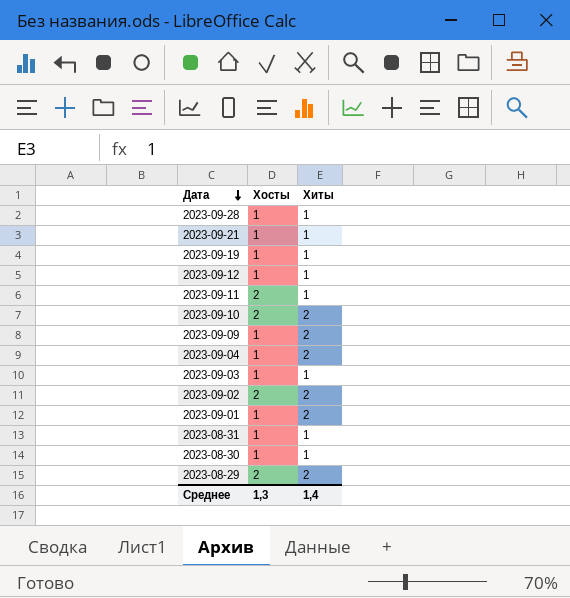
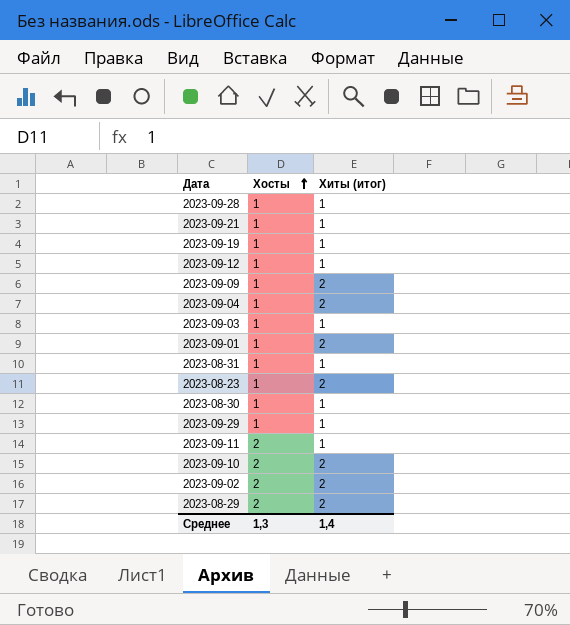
row order: Дата descending -> Хосты ascending
column name: Хиты -> Хиты (итог)
row 2023-08-23: none -> 1 | 2
row 2023-09-29: none -> 1 | 1

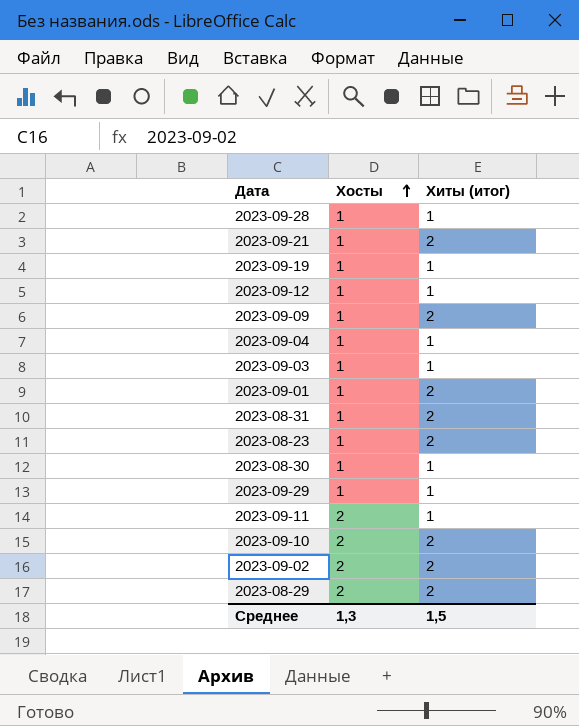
2023-09-21 | Хиты (итог): 1 -> 2
2023-09-04 | Хиты (итог): 2 -> 1
2023-08-31 | Хиты (итог): 1 -> 2
Среднее | Хиты (итог): 1,4 -> 1,5

